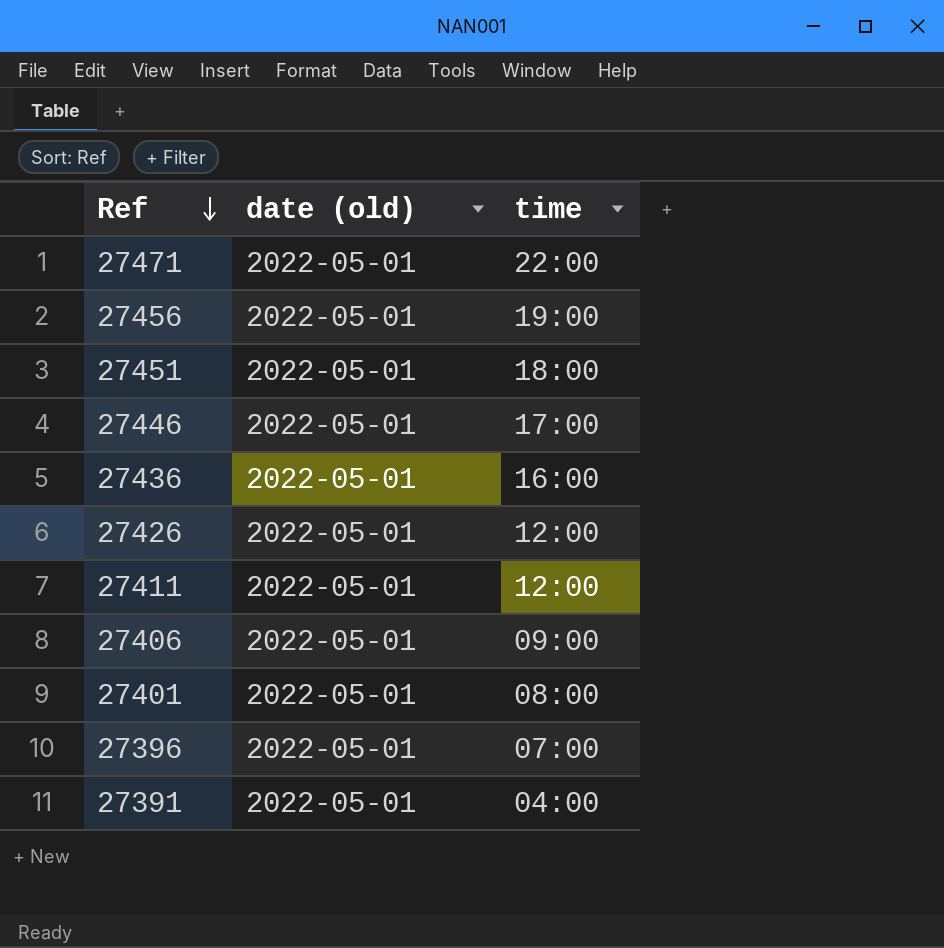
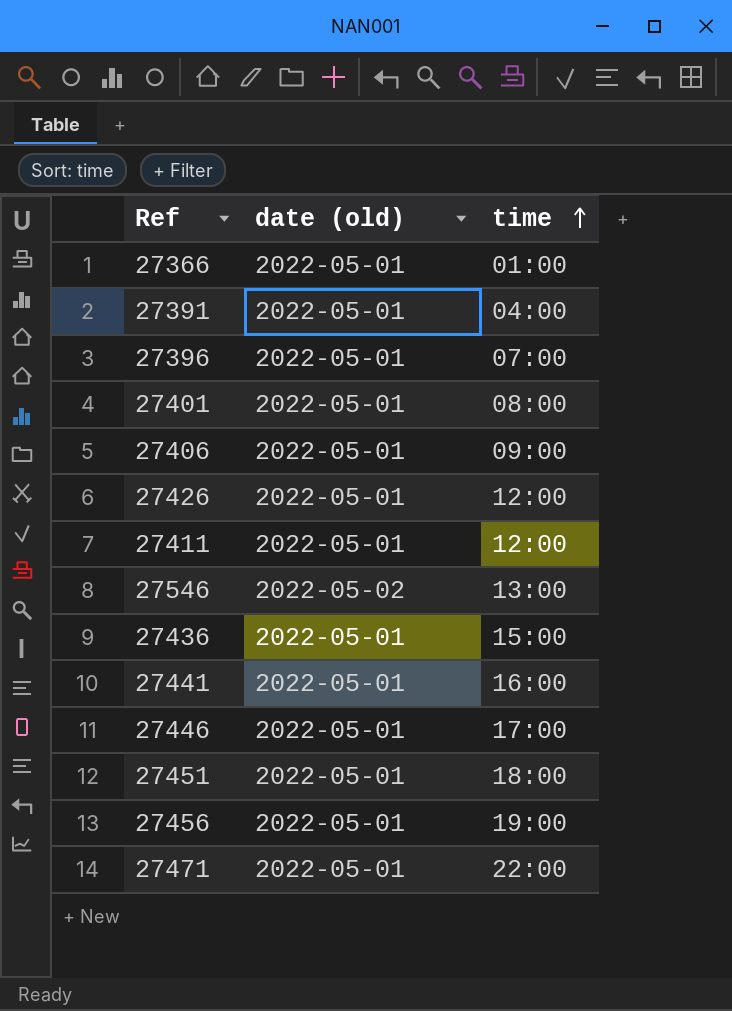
row order: Ref descending -> time ascending
row 27366: none -> 2022-05-01 | 01:00
row 27546: none -> 2022-05-02 | 13:00
27436 | time: 16:00 -> 15:00
row 27441: none -> 2022-05-01 | 16:00

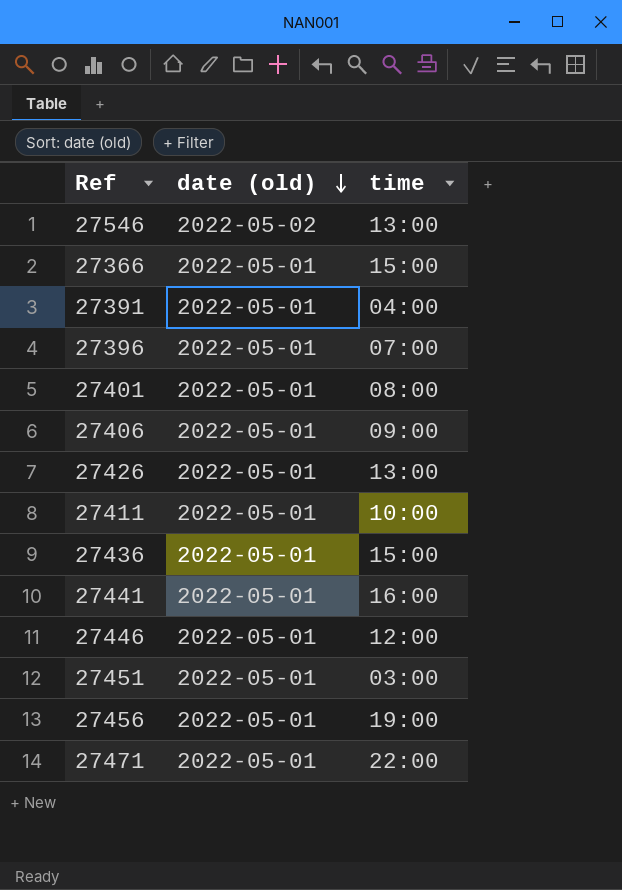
row order: time ascending -> date (old) descending
27366 | time: 01:00 -> 15:00
27426 | time: 12:00 -> 13:00
27411 | time: 12:00 -> 10:00
27446 | time: 17:00 -> 12:00
27451 | time: 18:00 -> 03:00

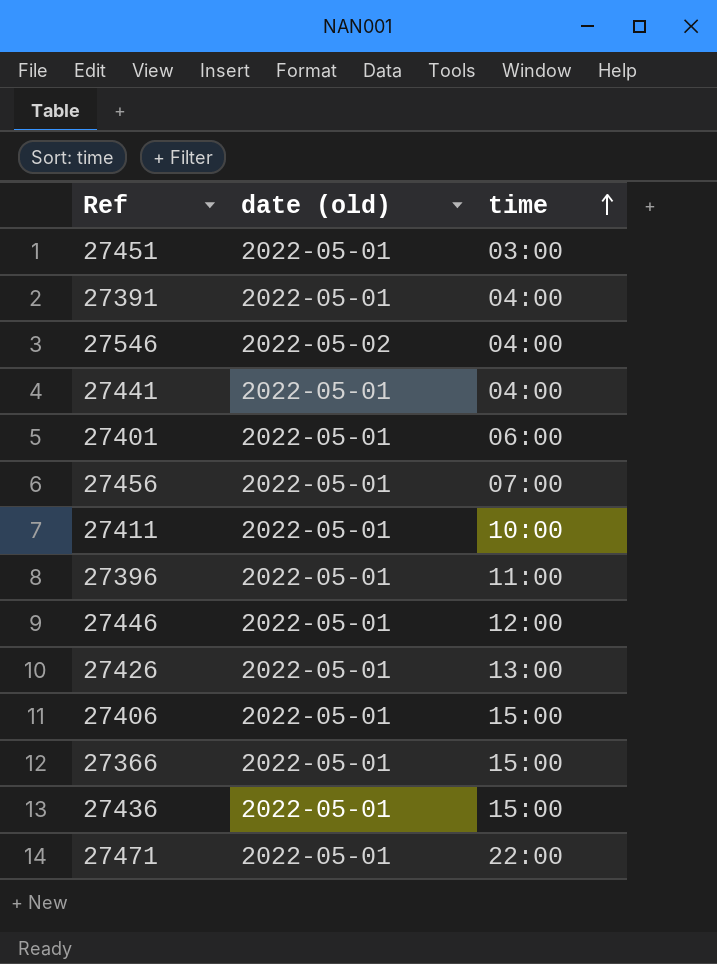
row order: date (old) descending -> time ascending
27546 | time: 13:00 -> 04:00
27441 | time: 16:00 -> 04:00
27401 | time: 08:00 -> 06:00
27456 | time: 19:00 -> 07:00
27396 | time: 07:00 -> 11:00
27406 | time: 09:00 -> 15:00

